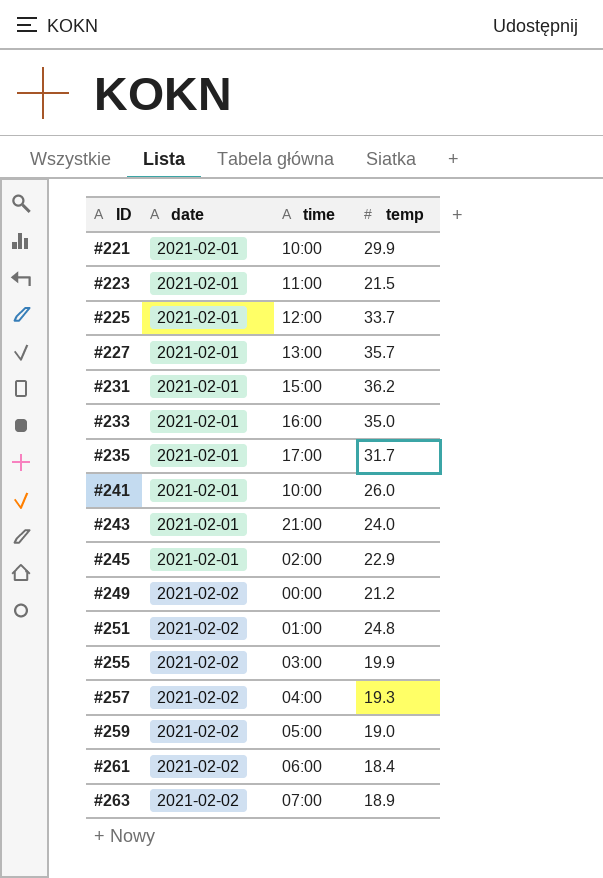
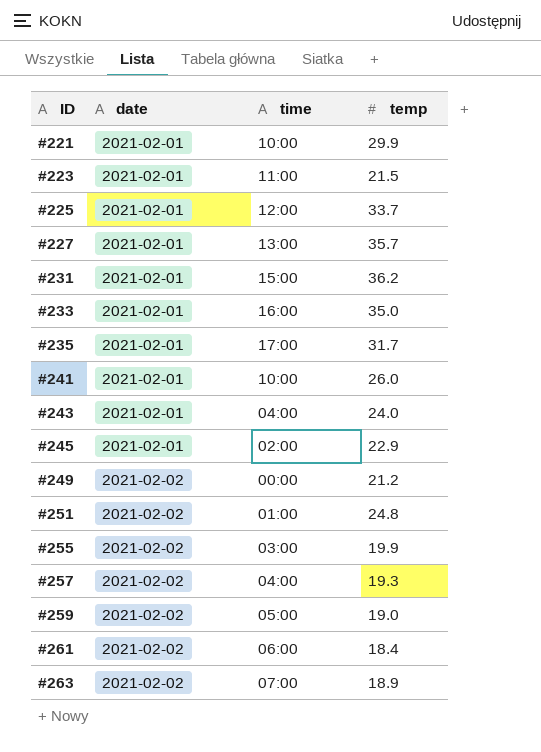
#243 | time: 21:00 -> 04:00

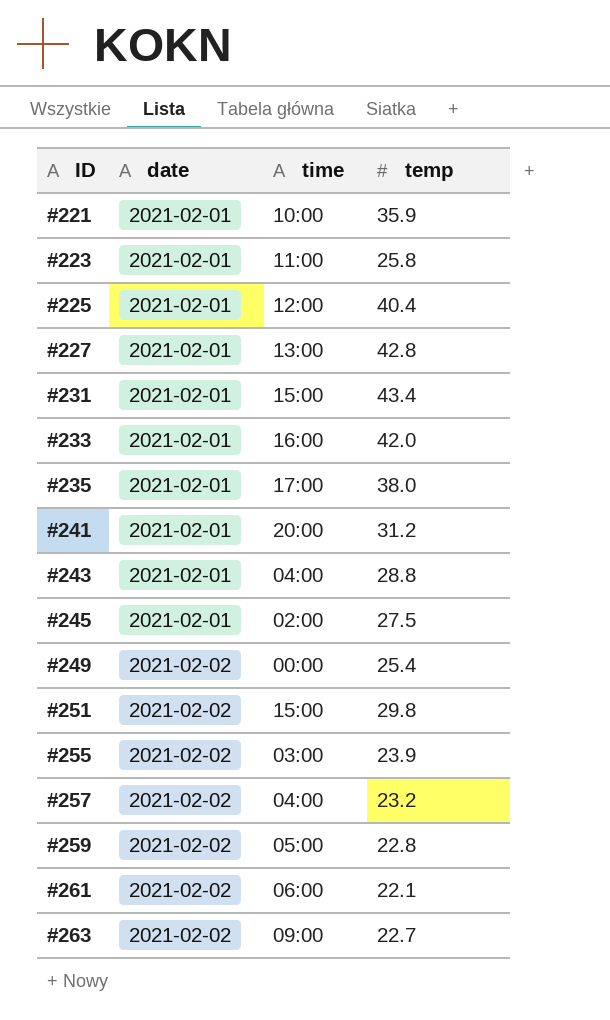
#221 | temp: 29.9 -> 35.9
#223 | temp: 21.5 -> 25.8
#225 | temp: 33.7 -> 40.4
#227 | temp: 35.7 -> 42.8
#231 | temp: 36.2 -> 43.4
#233 | temp: 35.0 -> 42.0
#235 | temp: 31.7 -> 38.0
#241 | time: 10:00 -> 20:00
#241 | temp: 26.0 -> 31.2
#243 | temp: 24.0 -> 28.8
#245 | temp: 22.9 -> 27.5
#249 | temp: 21.2 -> 25.4
#251 | time: 01:00 -> 15:00
#251 | temp: 24.8 -> 29.8
#255 | temp: 19.9 -> 23.9
#257 | temp: 19.3 -> 23.2
#259 | temp: 19.0 -> 22.8
#261 | temp: 18.4 -> 22.1
#263 | time: 07:00 -> 09:00
#263 | temp: 18.9 -> 22.7

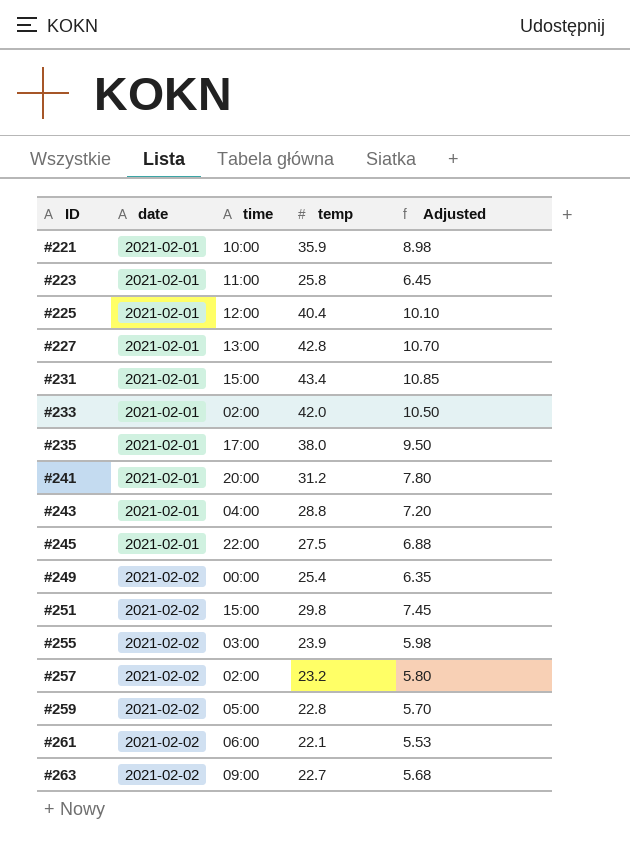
column Adjusted | formula: none -> [temp] * 0.25
#233 | time: 16:00 -> 02:00
#245 | time: 02:00 -> 22:00
#257 | time: 04:00 -> 02:00

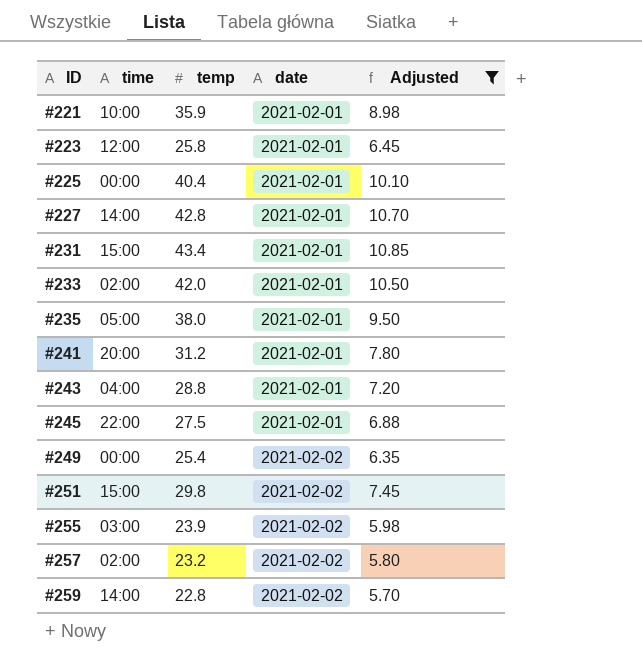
filter: none -> Adjusted >= 5.70
column date | position: 2 -> 4
#223 | time: 11:00 -> 12:00
#225 | time: 12:00 -> 00:00
#227 | time: 13:00 -> 14:00
#235 | time: 17:00 -> 05:00
#259 | time: 05:00 -> 14:00

